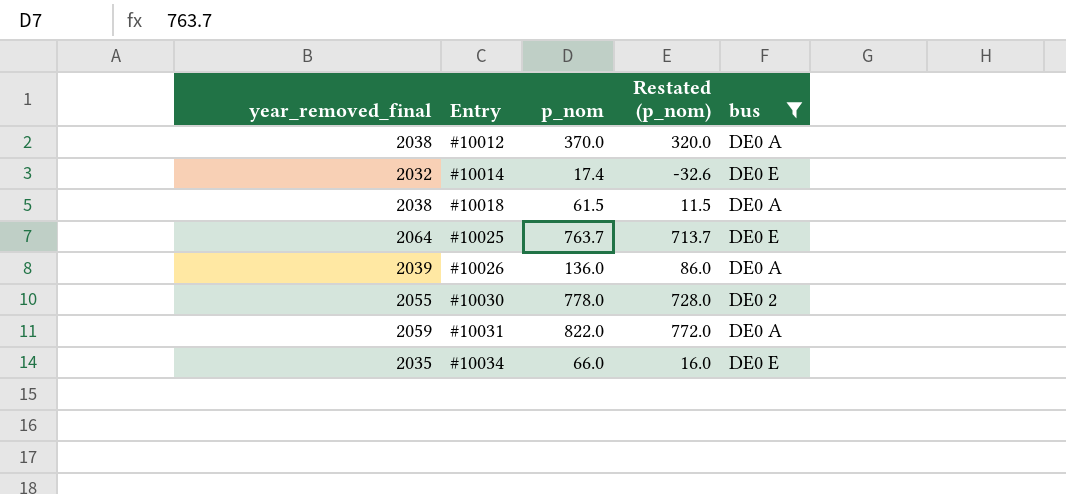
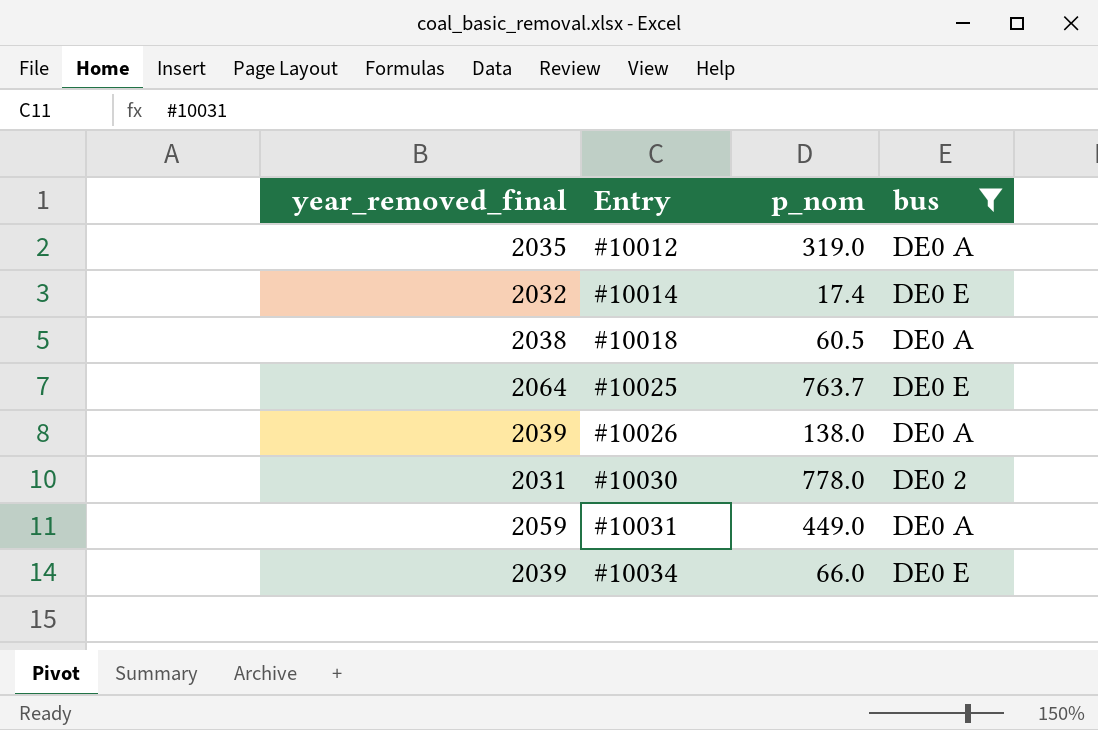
column Restated (p_nom) | formula: [p_nom] - 50 -> none
#10012 | year_removed_final: 2038 -> 2035
#10012 | p_nom: 370.0 -> 319.0
#10018 | p_nom: 61.5 -> 60.5
#10026 | p_nom: 136.0 -> 138.0
#10030 | year_removed_final: 2055 -> 2031
#10031 | p_nom: 822.0 -> 449.0
#10034 | year_removed_final: 2035 -> 2039

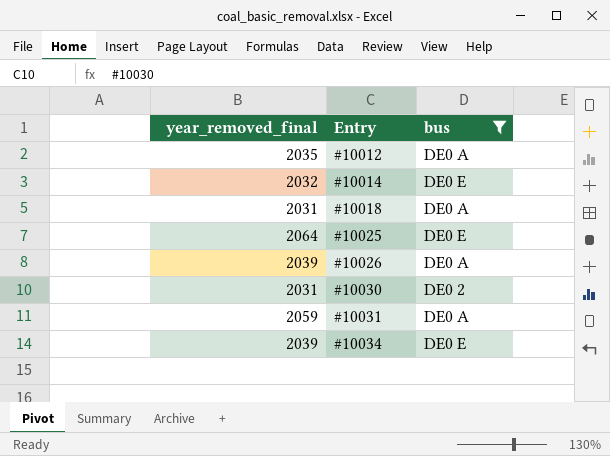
column p_nom | position: 3 -> none
#10018 | year_removed_final: 2038 -> 2031

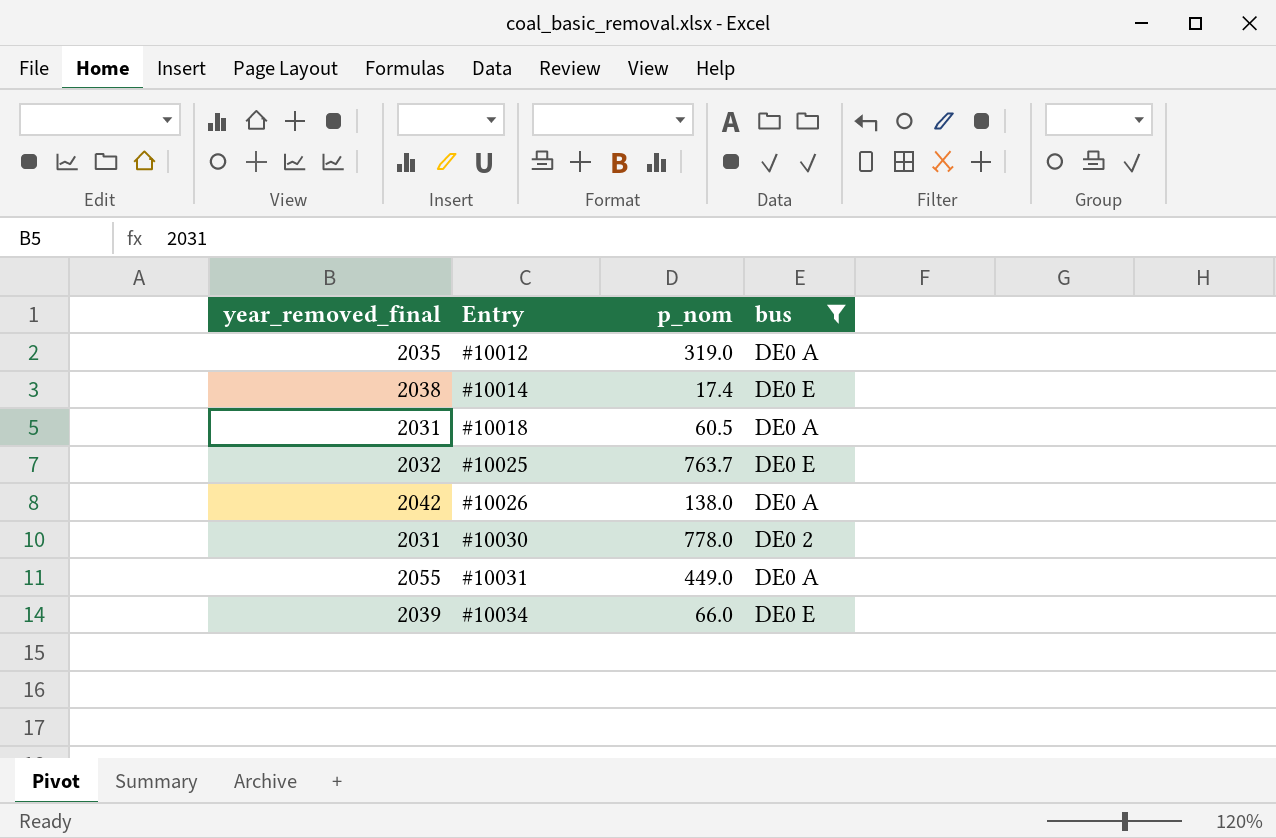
column p_nom | position: none -> 3
#10014 | year_removed_final: 2032 -> 2038
#10025 | year_removed_final: 2064 -> 2032
#10026 | year_removed_final: 2039 -> 2042
#10031 | year_removed_final: 2059 -> 2055

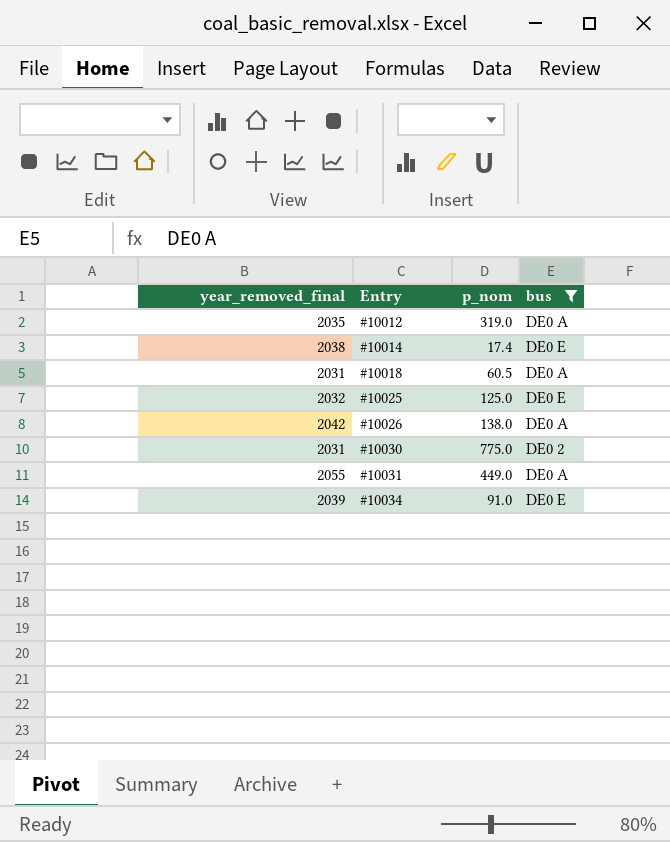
#10025 | p_nom: 763.7 -> 125.0
#10030 | p_nom: 778.0 -> 775.0
#10034 | p_nom: 66.0 -> 91.0

